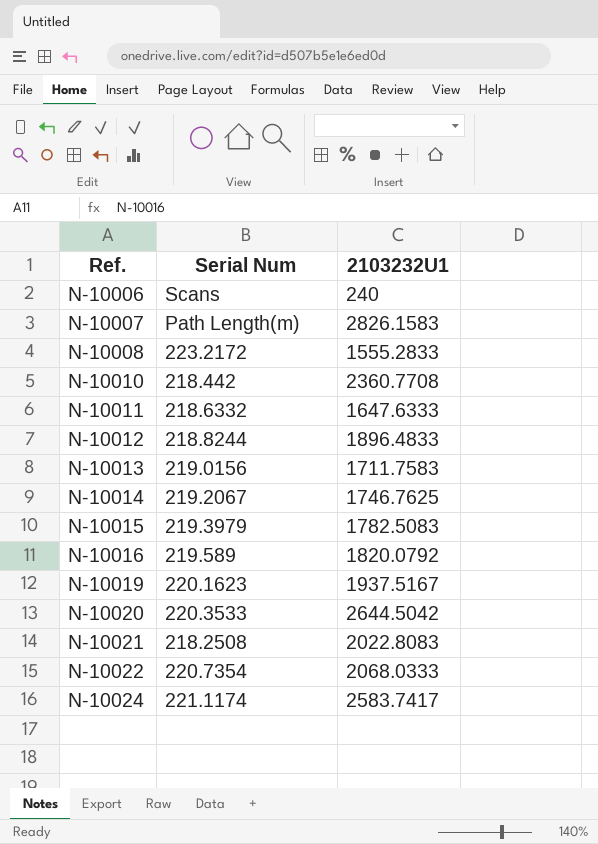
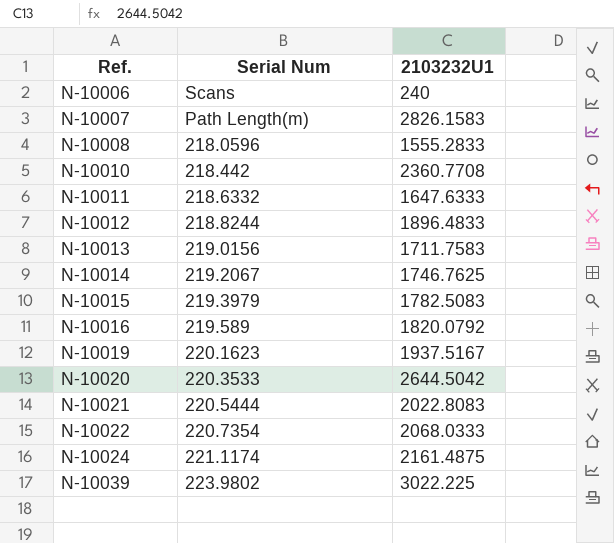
N-10008 | Serial Num: 223.2172 -> 218.0596
N-10021 | Serial Num: 218.2508 -> 220.5444
N-10024 | 2103232U1: 2583.7417 -> 2161.4875
row N-10039: none -> 223.9802 | 3022.225

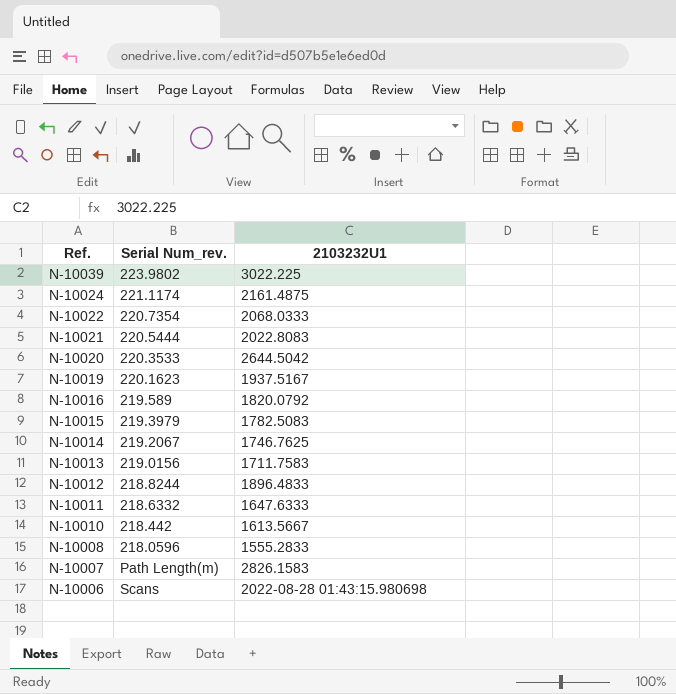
row order: Ref. ascending -> Ref. descending
column name: Serial Num -> Serial Num_rev.
N-10010 | 2103232U1: 2360.7708 -> 1613.5667
N-10006 | 2103232U1: 240 -> 2022-08-28 01:43:15.980698

